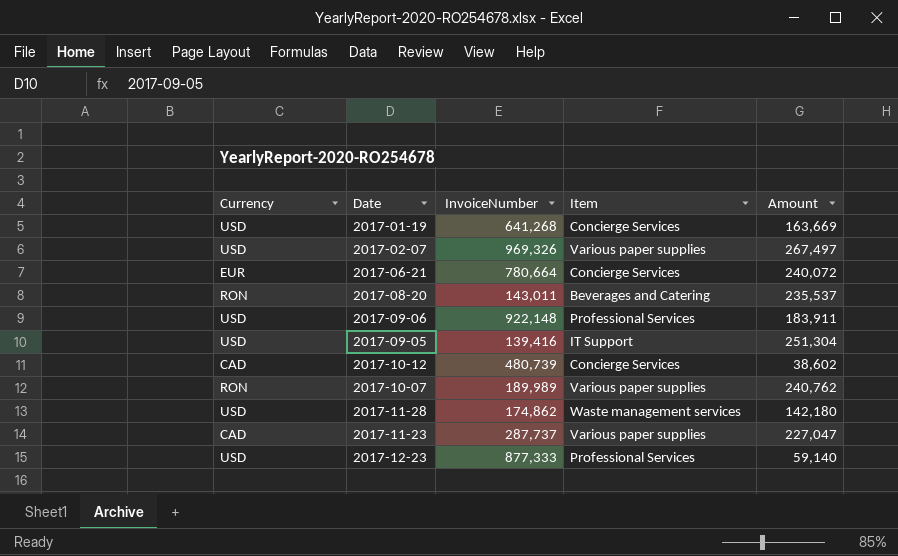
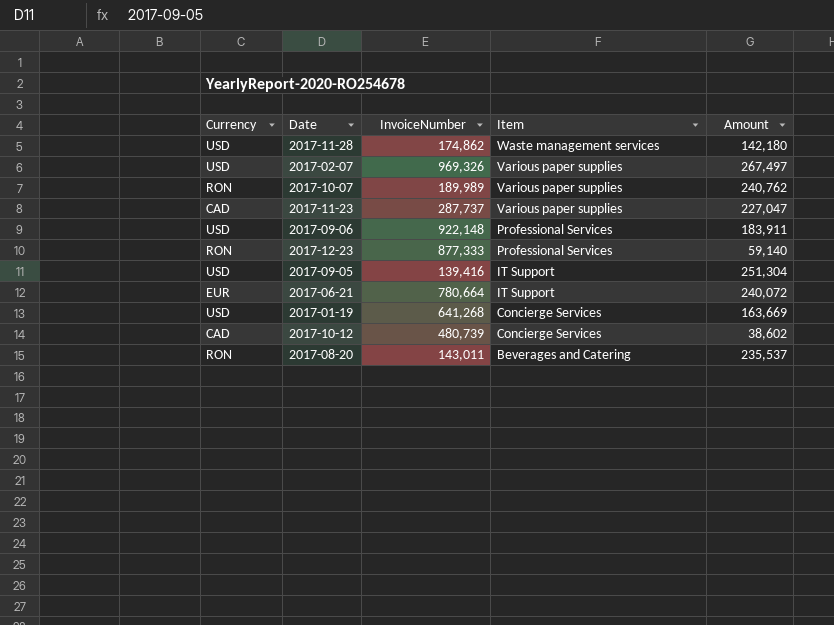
row order: none -> Item descending
2017-12-23 | Currency: USD -> RON
2017-06-21 | Item: Concierge Services -> IT Support

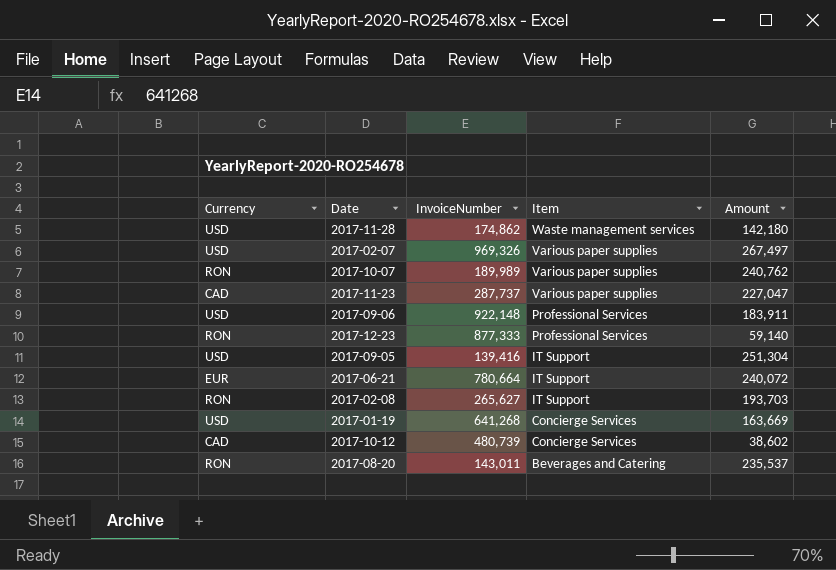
row 2017-02-08: none -> RON | 265,627 | IT Support | 193,703

